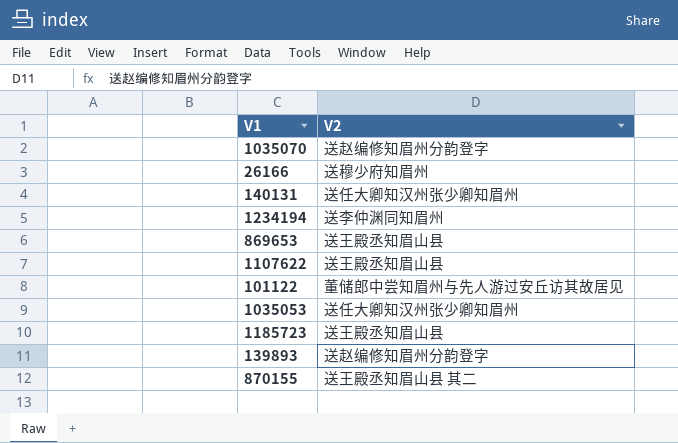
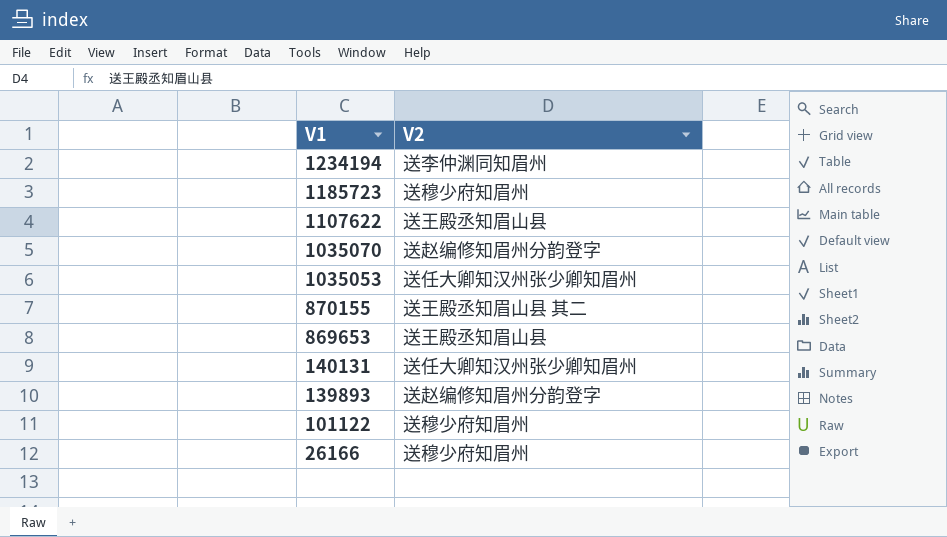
row order: none -> V1 descending
1185723 | V2: 送王殿丞知眉山县 -> 送穆少府知眉州
101122 | V2: 董储郎中尝知眉州与先人游过安丘访其故居见 -> 送穆少府知眉州

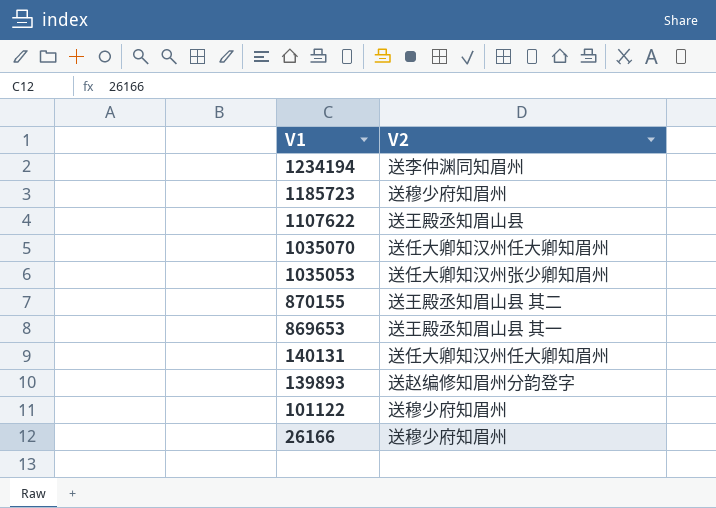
1035070 | V2: 送赵编修知眉州分韵登字 -> 送任大卿知汉州任大卿知眉州
869653 | V2: 送王殿丞知眉山县 -> 送王殿丞知眉山县 其一
140131 | V2: 送任大卿知汉州张少卿知眉州 -> 送任大卿知汉州任大卿知眉州

